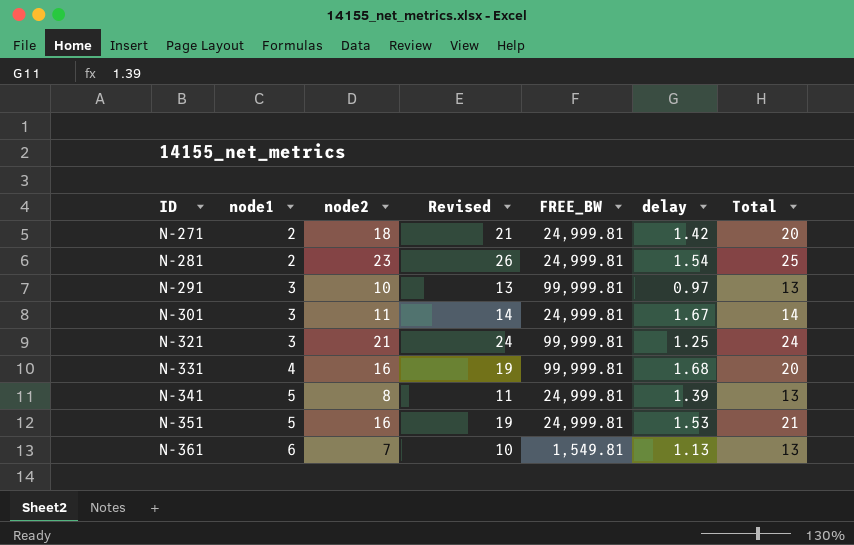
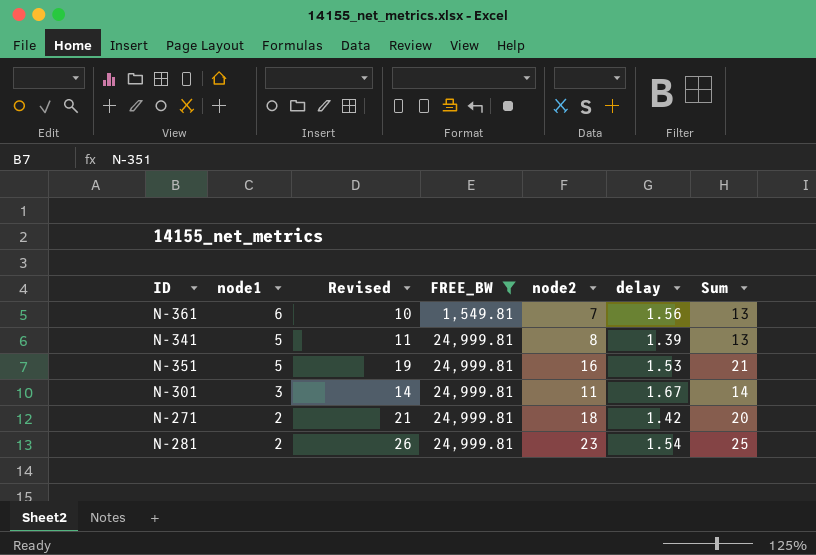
filter: none -> FREE_BW != 99,999.81
row order: ID ascending -> node1 descending
column node2 | position: 3 -> 5
column name: Total -> Sum
N-361 | delay: 1.13 -> 1.56

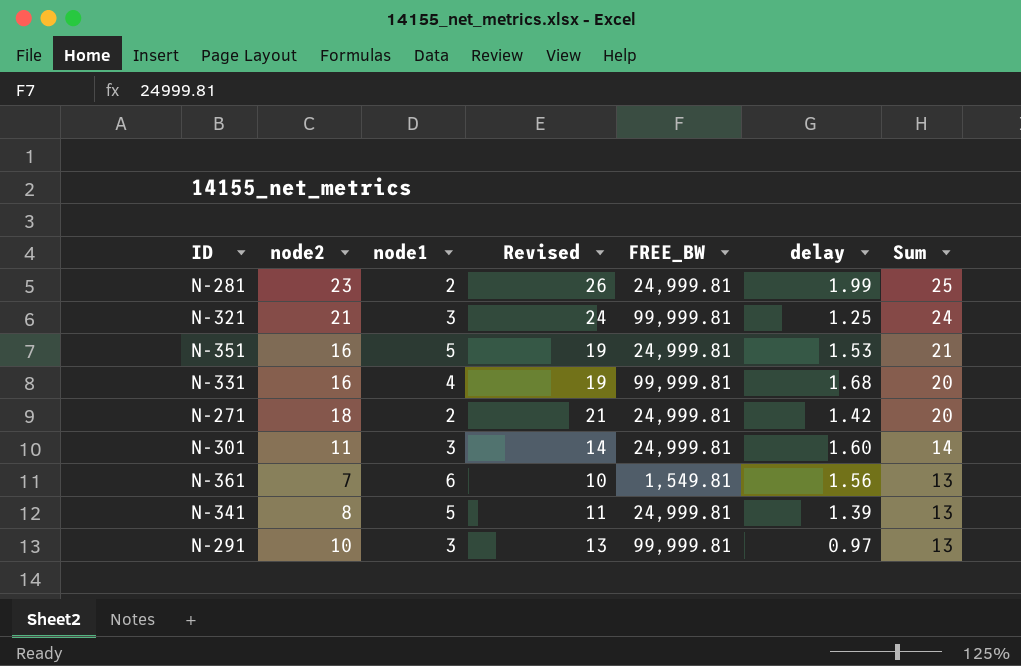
filter: FREE_BW != 99,999.81 -> none
row order: node1 descending -> Sum descending
column node2 | position: 5 -> 2
N-281 | delay: 1.54 -> 1.99
N-301 | delay: 1.67 -> 1.60

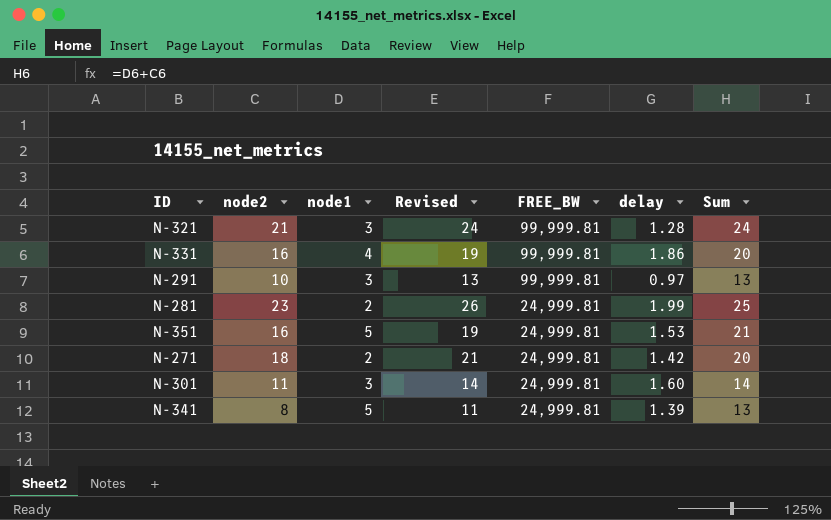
row order: Sum descending -> FREE_BW descending
row N-361: 7 | 6 | 10 | 1,549.81 | 1.56 | 13 -> none
N-321 | delay: 1.25 -> 1.28
N-331 | delay: 1.68 -> 1.86

